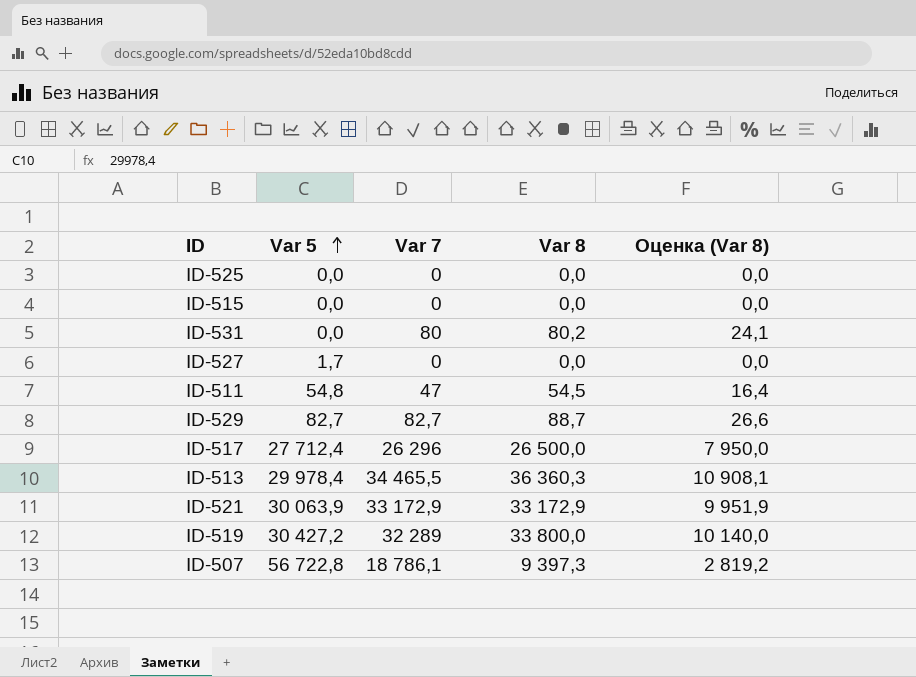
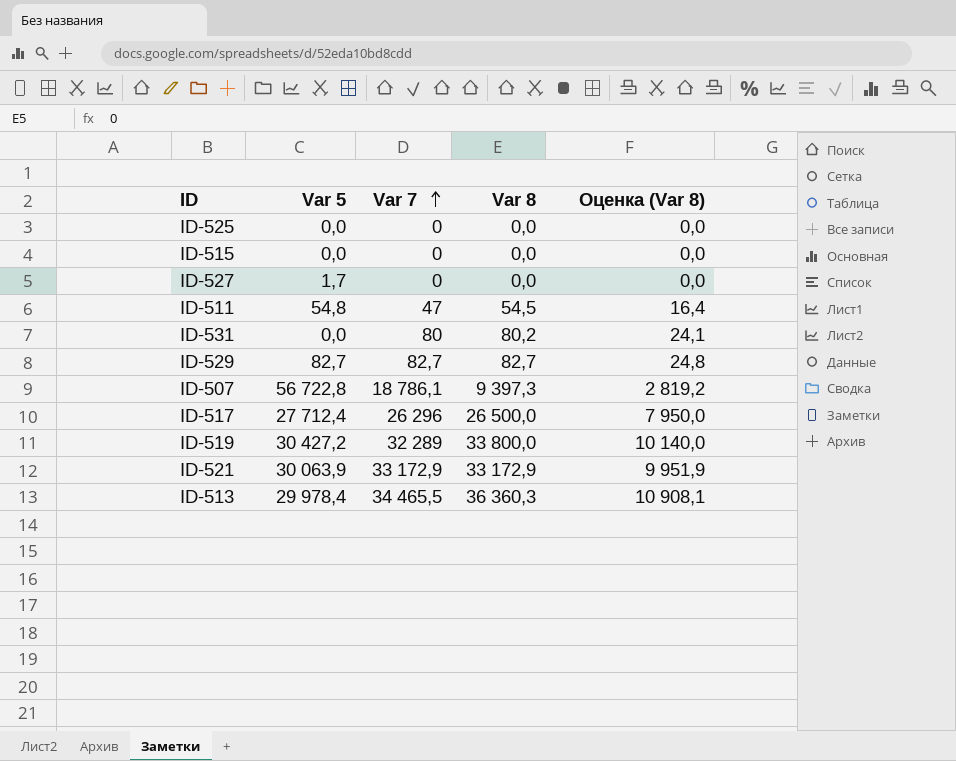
row order: Var 5 ascending -> Var 7 ascending
ID-529 | Var 8: 88,7 -> 82,7
ID-529 | Оценка (Var 8): 26,6 -> 24,8

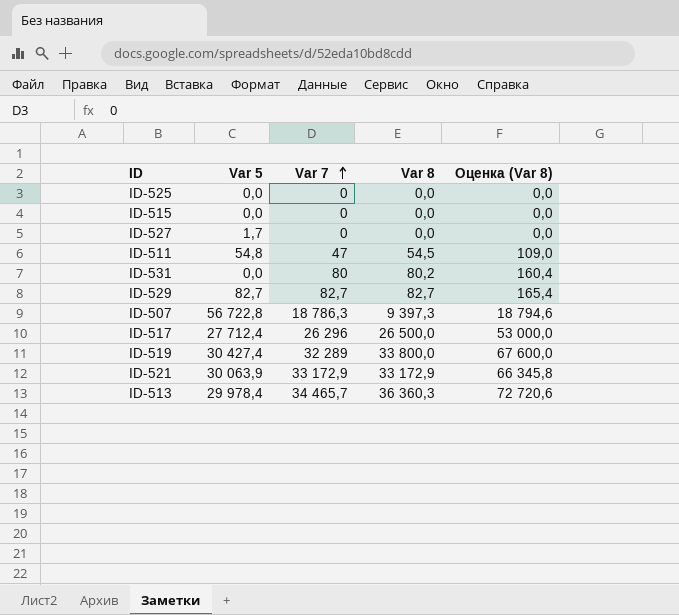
column Оценка (Var 8) | formula: [Var 8] * 0,3 -> [Var 8] * 2
ID-507 | Var 7: 18 786,1 -> 18 786,3
ID-519 | Var 5: 30 427,2 -> 30 427,4
ID-513 | Var 7: 34 465,5 -> 34 465,7

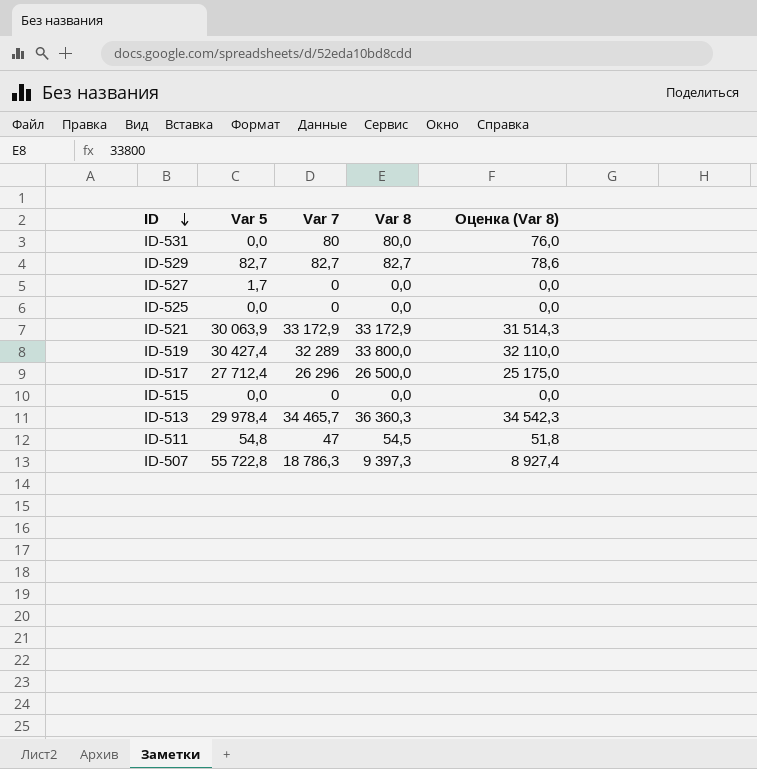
row order: Var 7 ascending -> ID descending
column Оценка (Var 8) | formula: [Var 8] * 2 -> [Var 8] * 0,95
ID-531 | Var 8: 80,2 -> 80,0
ID-507 | Var 5: 56 722,8 -> 55 722,8

